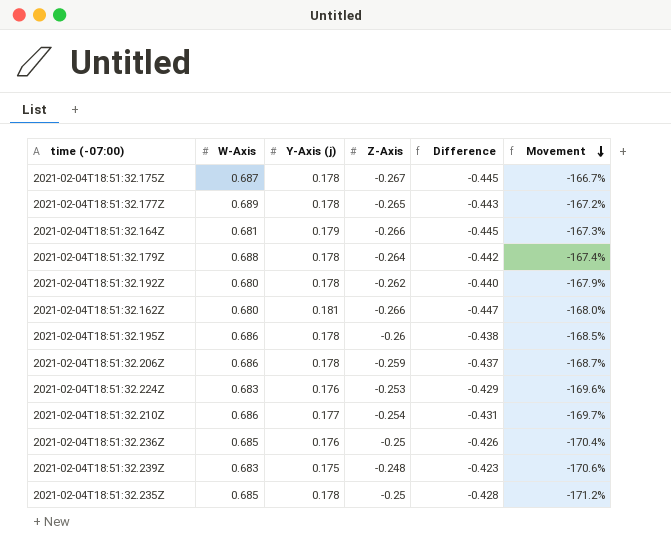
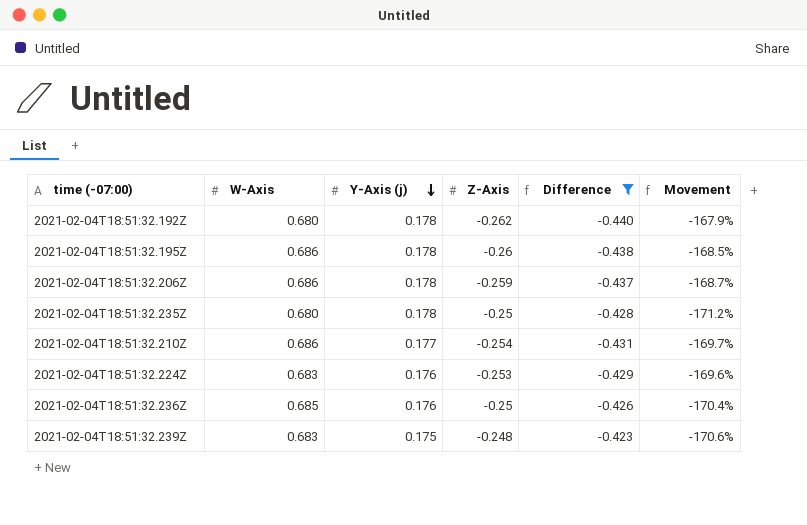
filter: none -> Difference >= -0.440
row order: Movement descending -> Y-Axis (j) descending
2021-02-04T18:51:32.235Z | W-Axis: 0.685 -> 0.680

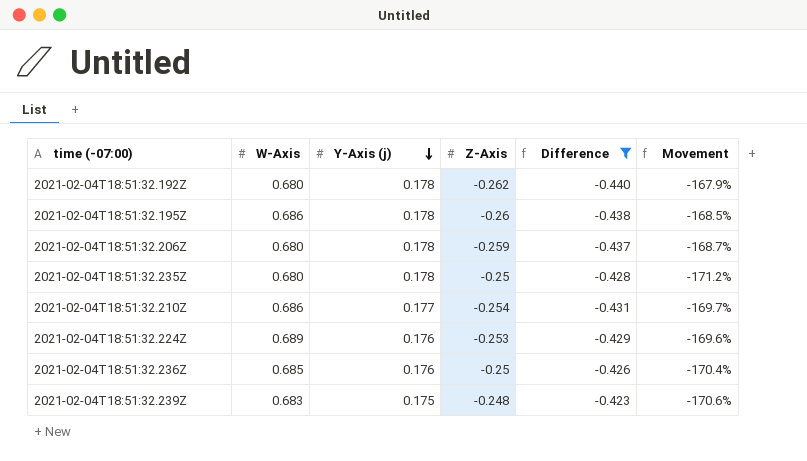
2021-02-04T18:51:32.206Z | W-Axis: 0.686 -> 0.680
2021-02-04T18:51:32.224Z | W-Axis: 0.683 -> 0.689

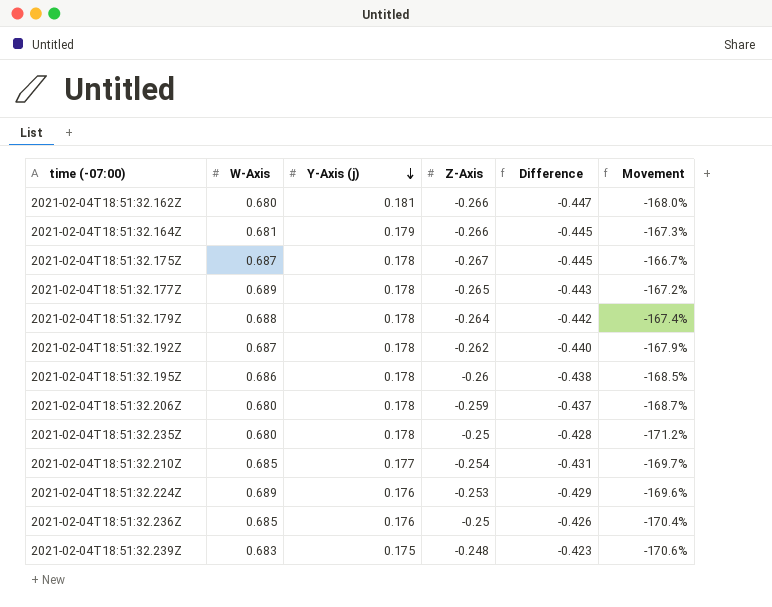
filter: Difference >= -0.440 -> none
2021-02-04T18:51:32.192Z | W-Axis: 0.680 -> 0.687
2021-02-04T18:51:32.210Z | W-Axis: 0.686 -> 0.685

